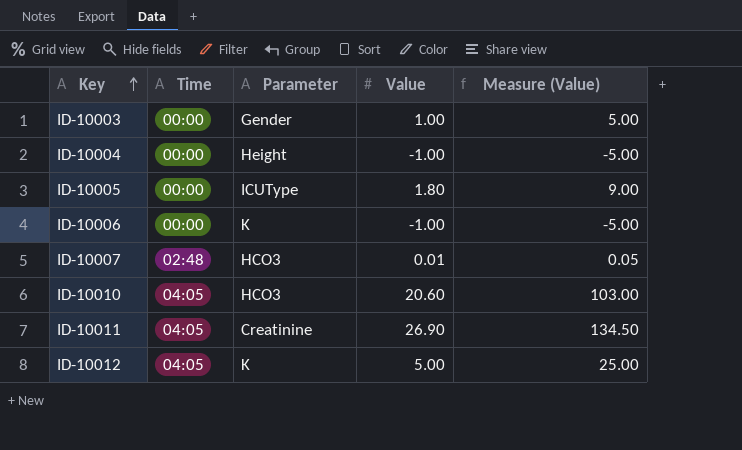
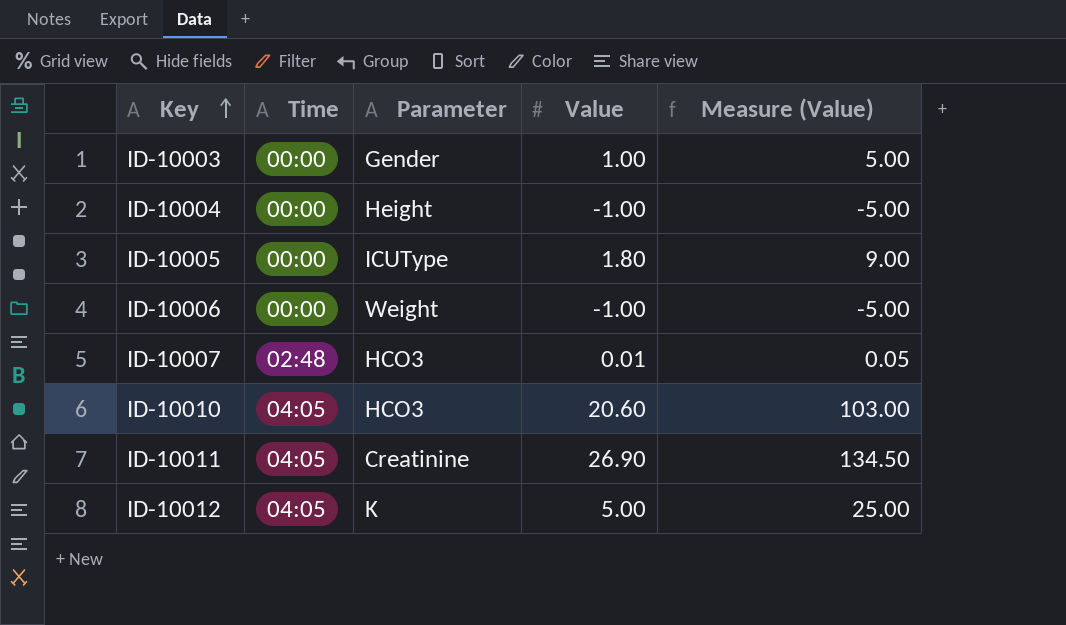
ID-10006 | Parameter: K -> Weight

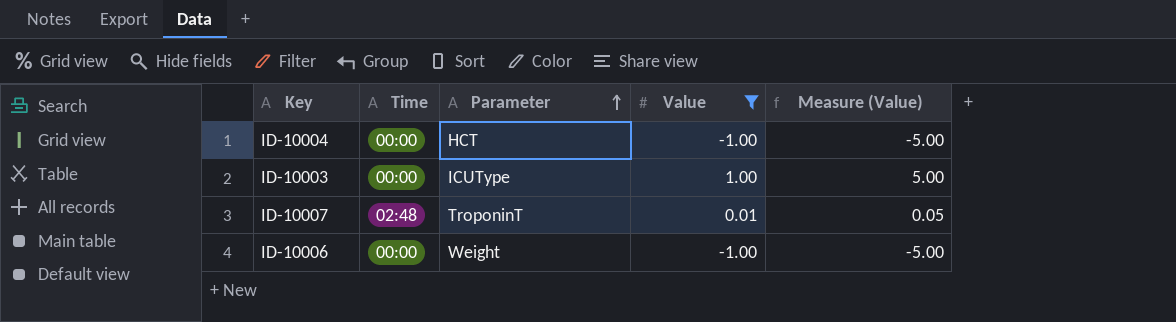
filter: none -> Value <= 1.00
row order: Key ascending -> Parameter ascending
ID-10004 | Parameter: Height -> HCT
ID-10003 | Parameter: Gender -> ICUType
ID-10007 | Parameter: HCO3 -> TroponinT

